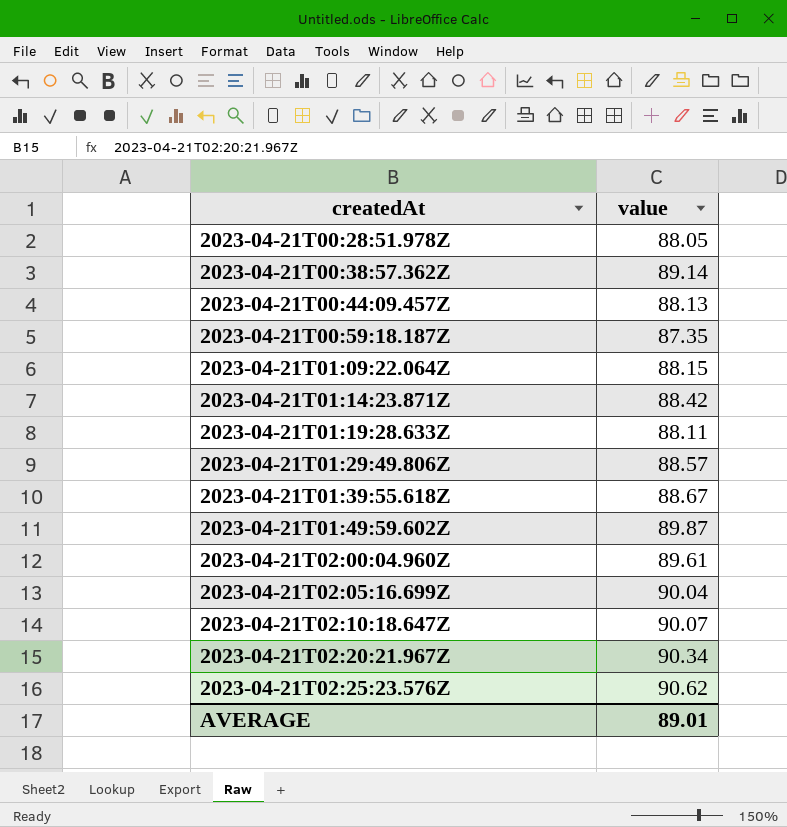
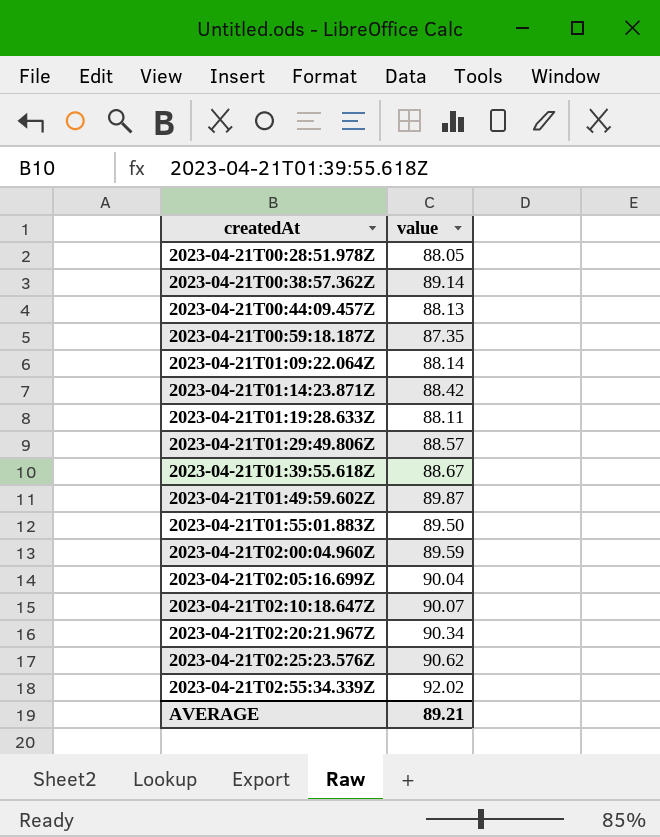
2023-04-21T01:09:22.064Z | value: 88.15 -> 88.14
row 2023-04-21T01:55:01.883Z: none -> 89.50
2023-04-21T02:00:04.960Z | value: 89.61 -> 89.59
row 2023-04-21T02:55:34.339Z: none -> 92.02
AVERAGE | value: 89.01 -> 89.21

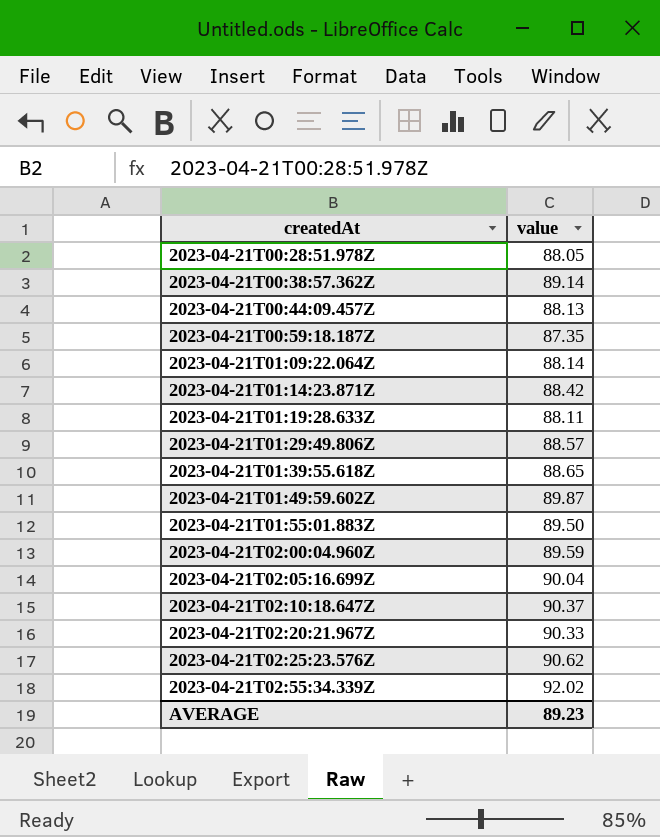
2023-04-21T01:39:55.618Z | value: 88.67 -> 88.65
2023-04-21T02:10:18.647Z | value: 90.07 -> 90.37
2023-04-21T02:20:21.967Z | value: 90.34 -> 90.33
AVERAGE | value: 89.21 -> 89.23

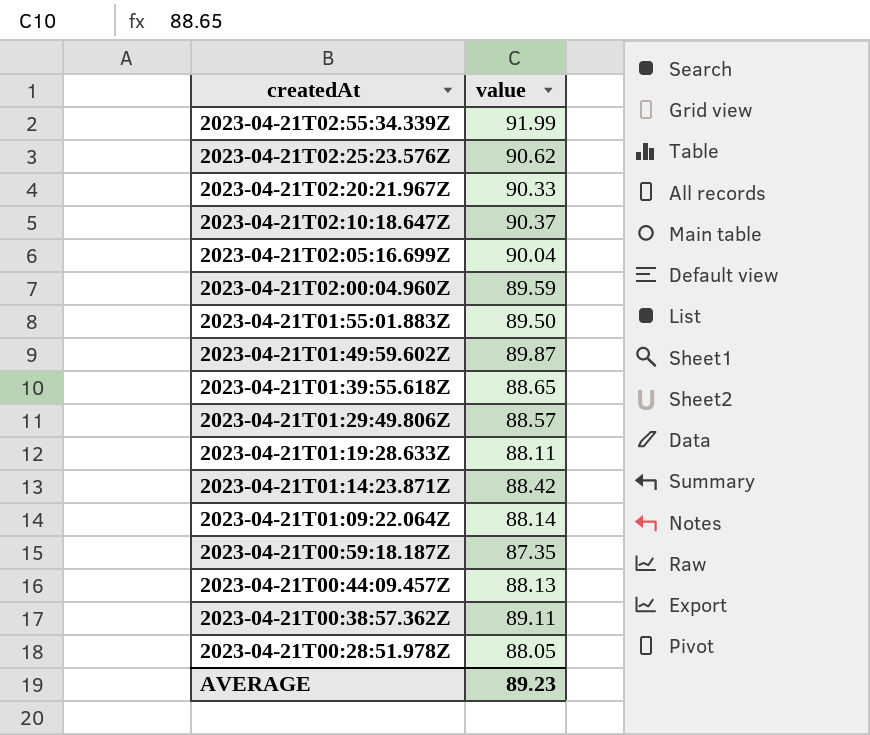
row order: createdAt ascending -> createdAt descending
2023-04-21T02:55:34.339Z | value: 92.02 -> 91.99
2023-04-21T00:38:57.362Z | value: 89.14 -> 89.11

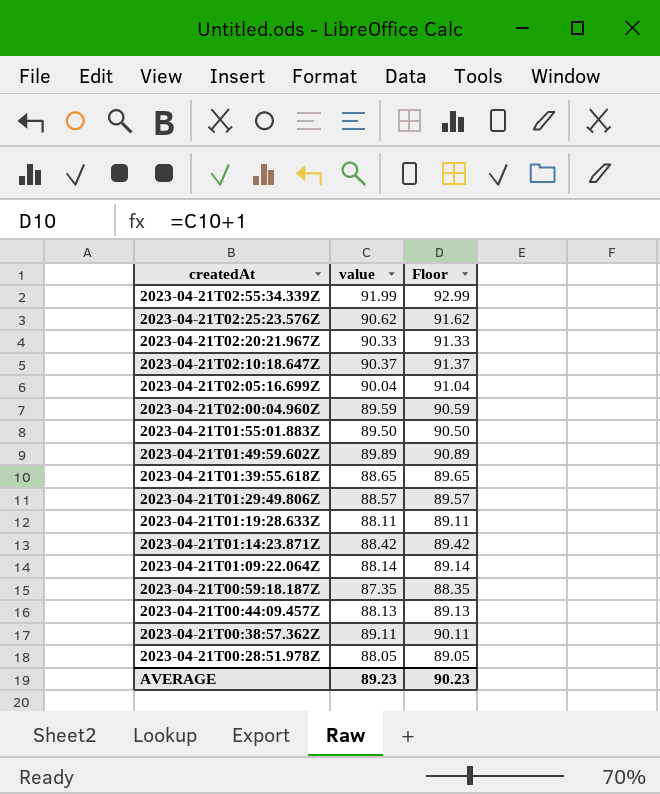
column Floor | formula: none -> [value] + 1
2023-04-21T01:49:59.602Z | value: 89.87 -> 89.89

